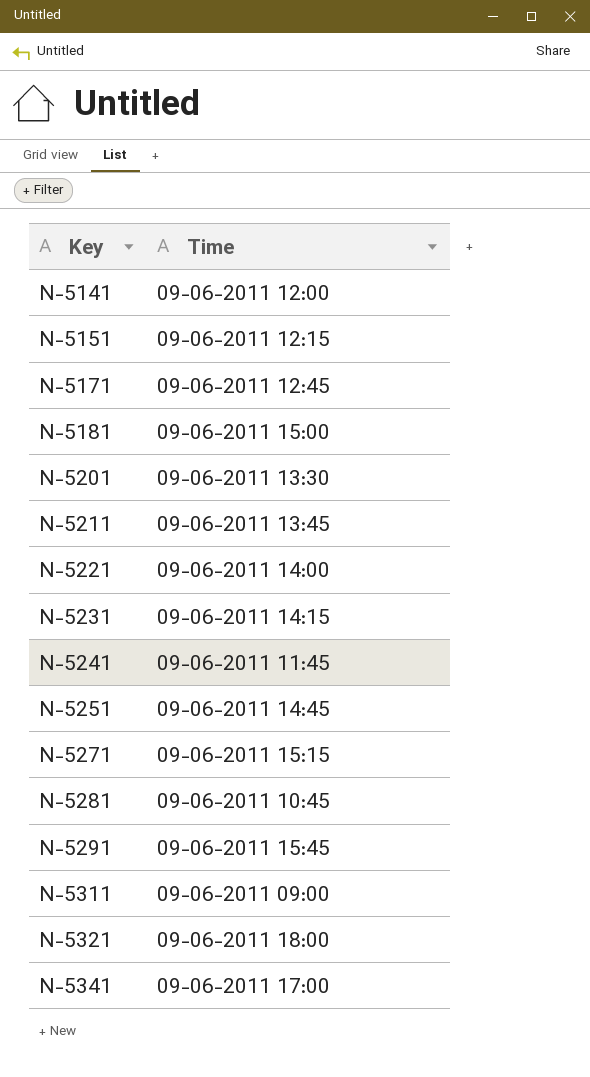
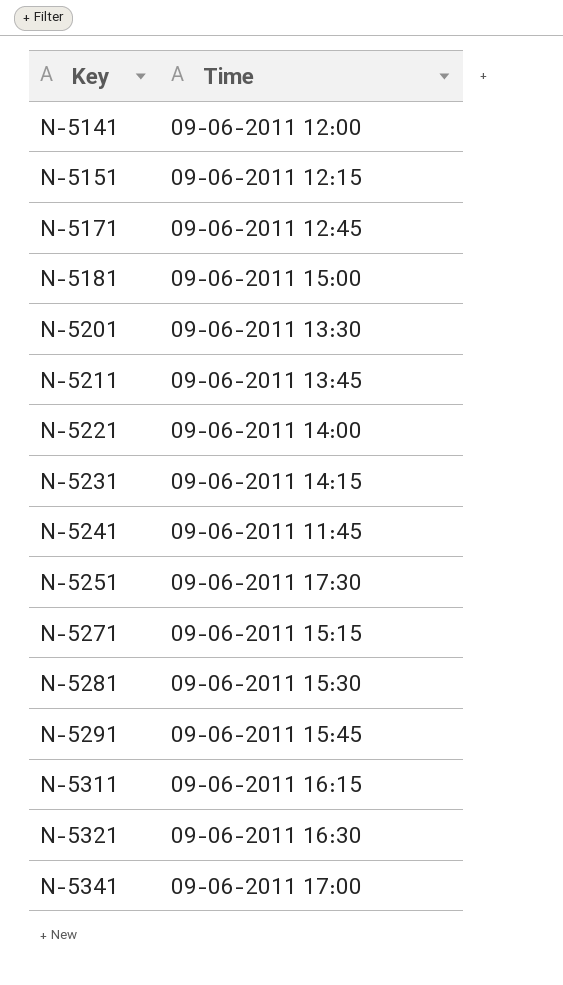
N-5251 | Time: 09-06-2011 14:45 -> 09-06-2011 17:30
N-5281 | Time: 09-06-2011 10:45 -> 09-06-2011 15:30
N-5311 | Time: 09-06-2011 09:00 -> 09-06-2011 16:15
N-5321 | Time: 09-06-2011 18:00 -> 09-06-2011 16:30

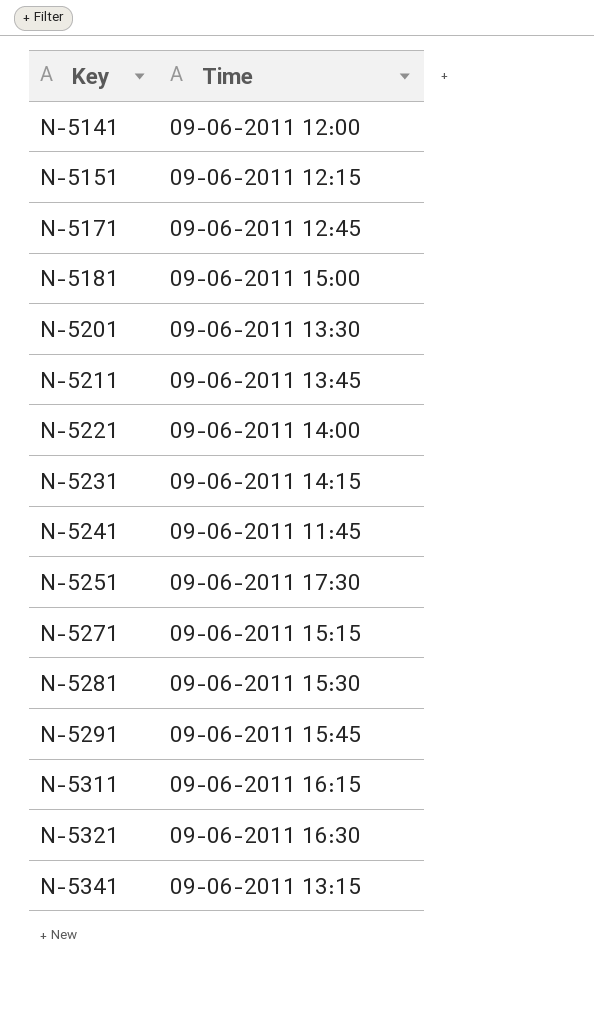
N-5341 | Time: 09-06-2011 17:00 -> 09-06-2011 13:15

